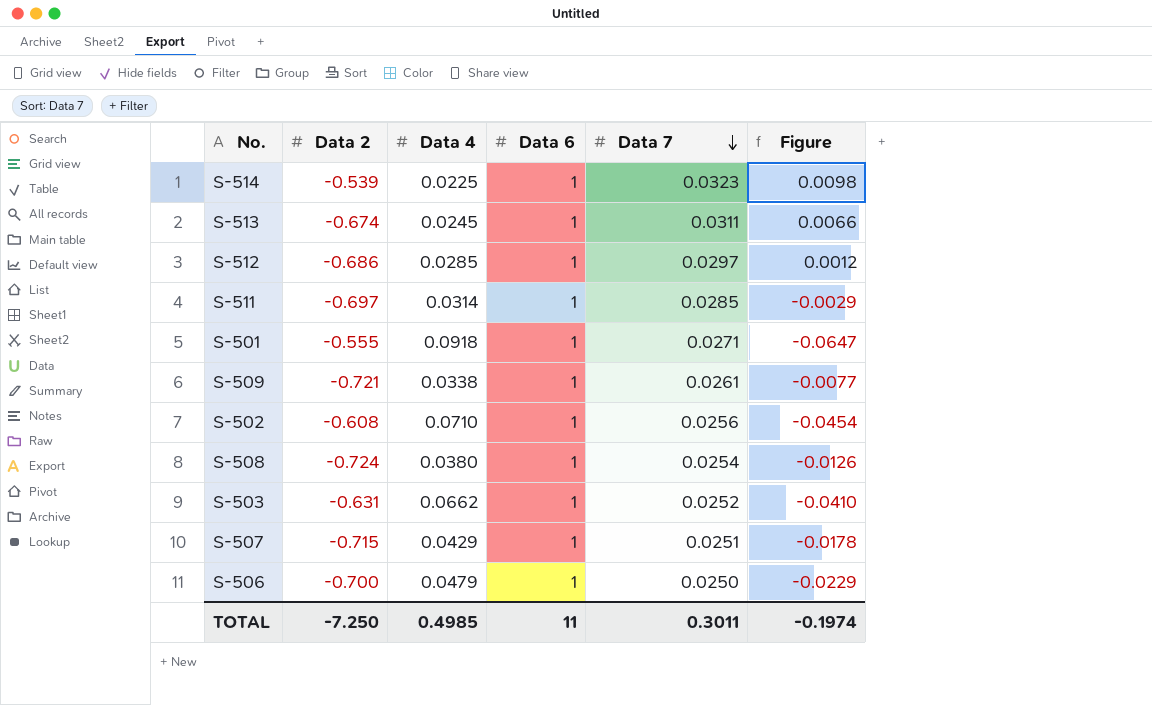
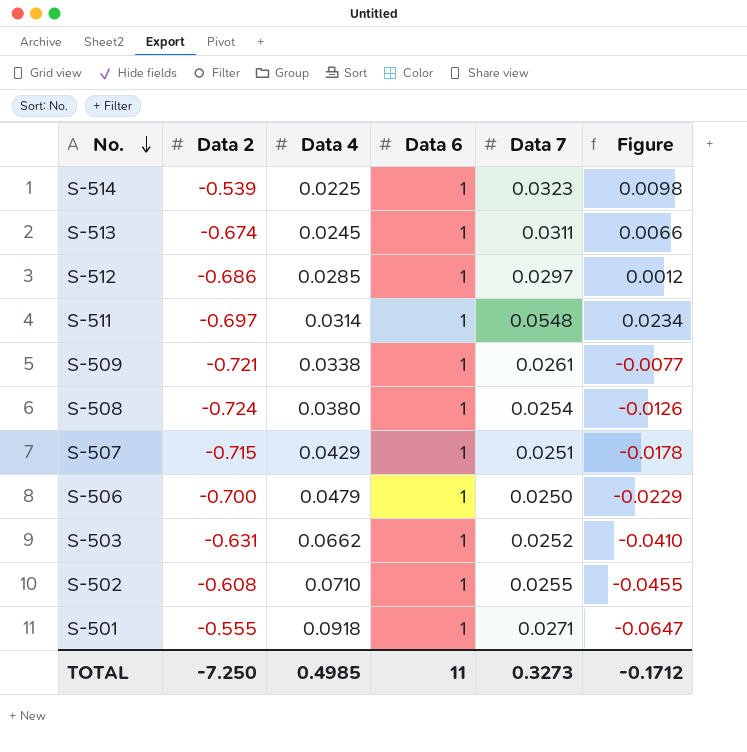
row order: Data 7 descending -> No. descending
S-511 | Data 7: 0.0285 -> 0.0548
S-511 | Figure: -0.0029 -> 0.0234
S-502 | Data 7: 0.0256 -> 0.0255
S-502 | Figure: -0.0454 -> -0.0455
TOTAL | Data 7: 0.3011 -> 0.3273
TOTAL | Figure: -0.1974 -> -0.1712

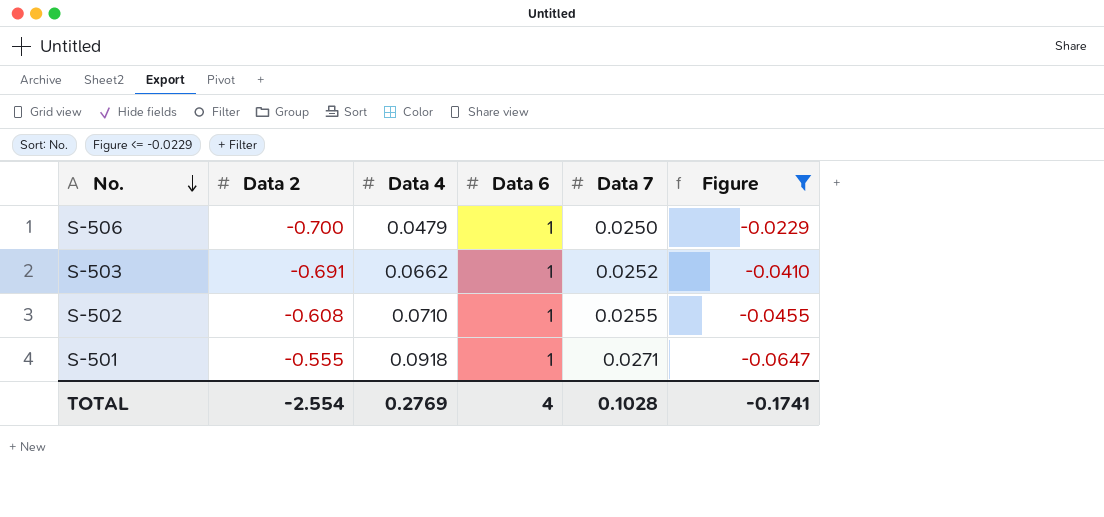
filter: none -> Figure <= -0.0229
S-503 | Data 2: -0.631 -> -0.691
TOTAL | Data 2: -7.250 -> -2.554
TOTAL | Data 4: 0.4985 -> 0.2769
TOTAL | Data 6: 11 -> 4
TOTAL | Data 7: 0.3273 -> 0.1028
TOTAL | Figure: -0.1712 -> -0.1741

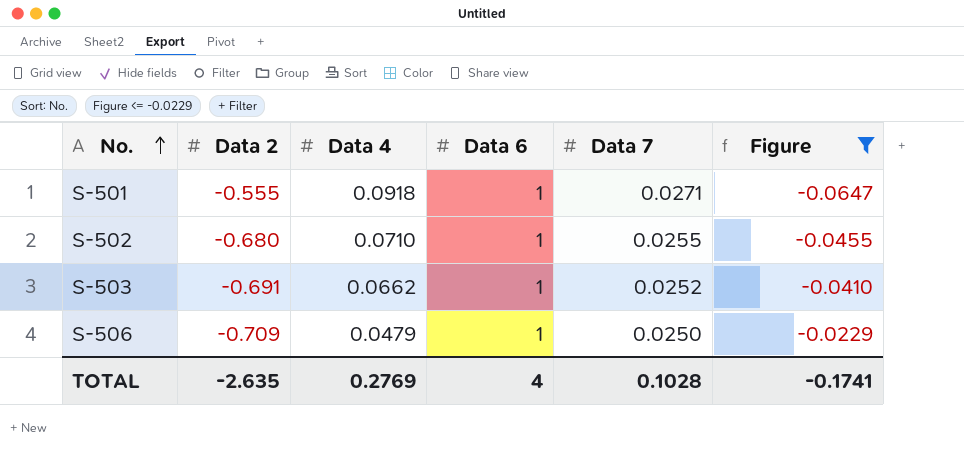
row order: No. descending -> No. ascending
S-502 | Data 2: -0.608 -> -0.680
S-506 | Data 2: -0.700 -> -0.709
TOTAL | Data 2: -2.554 -> -2.635

